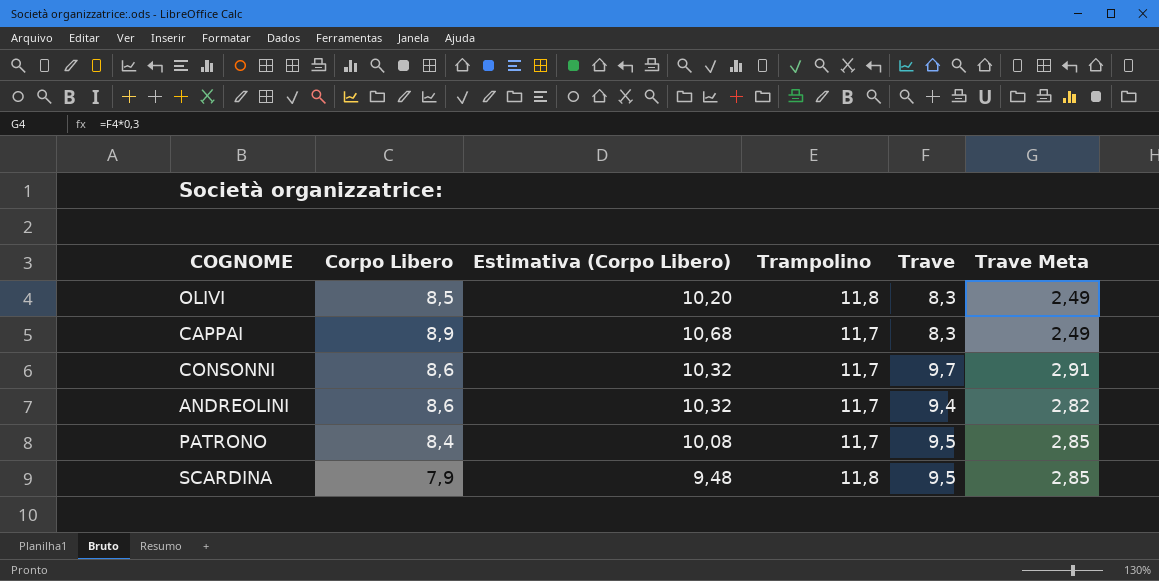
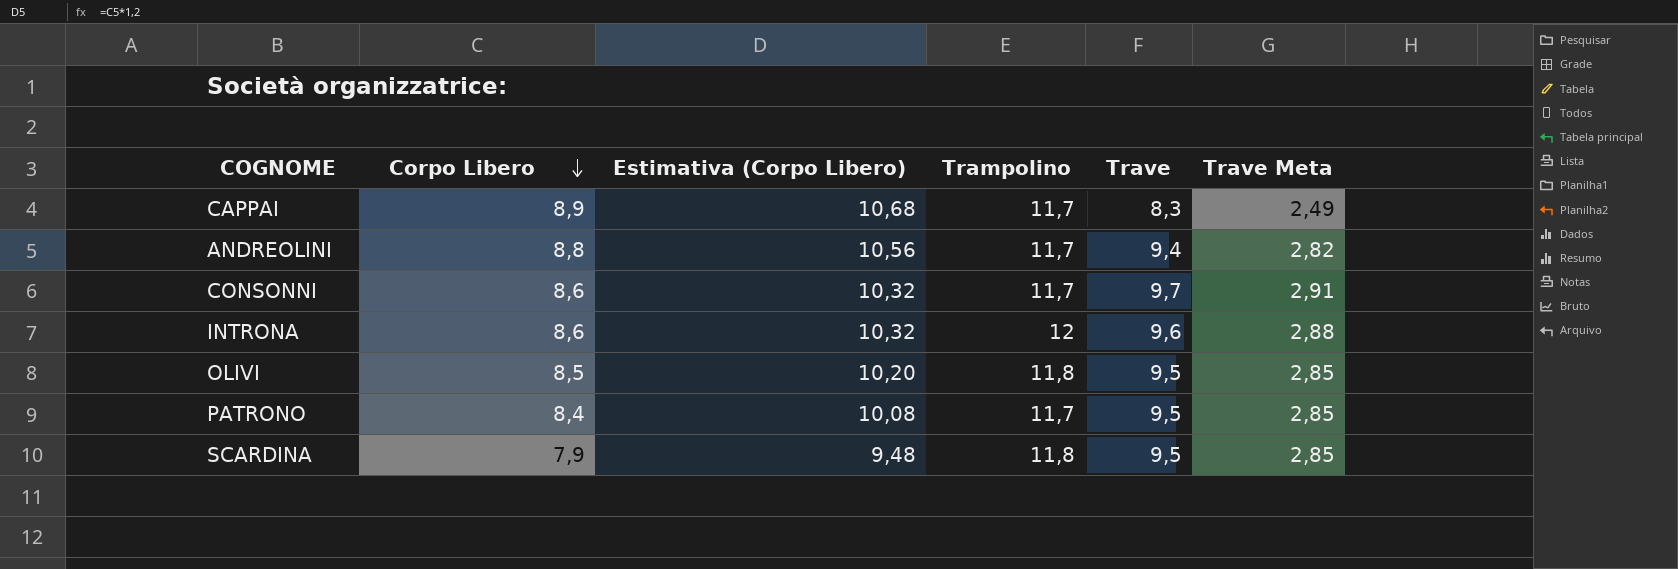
row order: none -> Corpo Libero descending
ANDREOLINI | Corpo Libero: 8,6 -> 8,8
ANDREOLINI | Estimativa (Corpo Libero): 10,32 -> 10,56
row INTRONA: none -> 8,6 | 10,32 | 12 | 9,6 | 2,88
OLIVI | Trave: 8,3 -> 9,5
OLIVI | Trave Meta: 2,49 -> 2,85

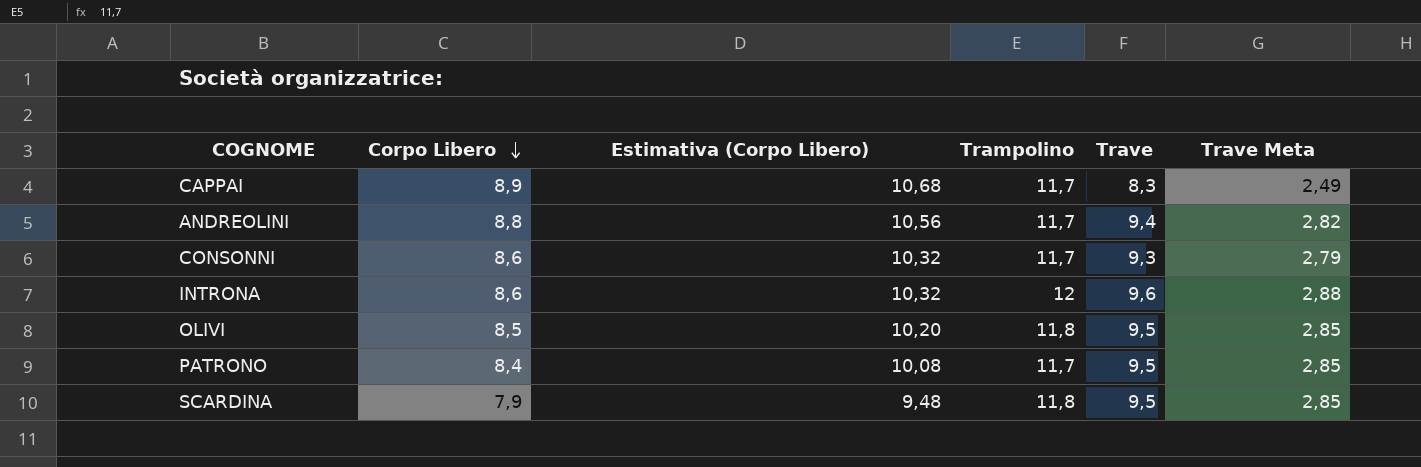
CONSONNI | Trave: 9,7 -> 9,3
CONSONNI | Trave Meta: 2,91 -> 2,79

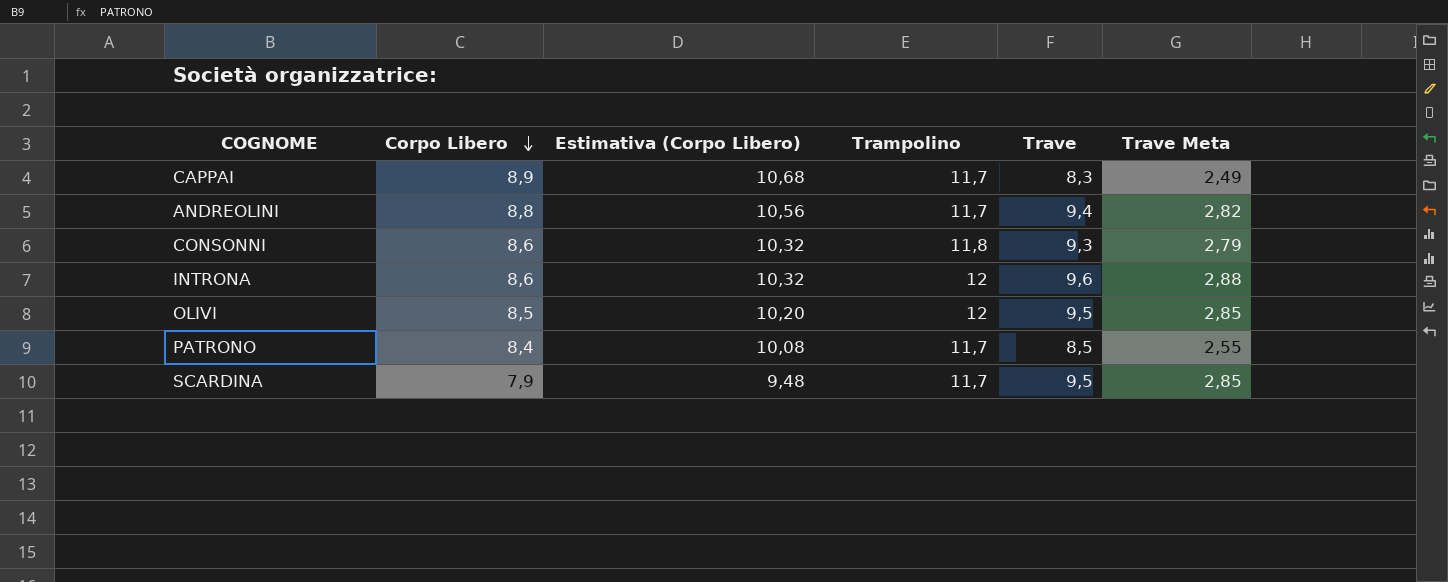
CONSONNI | Trampolino: 11,7 -> 11,8
OLIVI | Trampolino: 11,8 -> 12
PATRONO | Trave: 9,5 -> 8,5
PATRONO | Trave Meta: 2,85 -> 2,55
SCARDINA | Trampolino: 11,8 -> 11,7

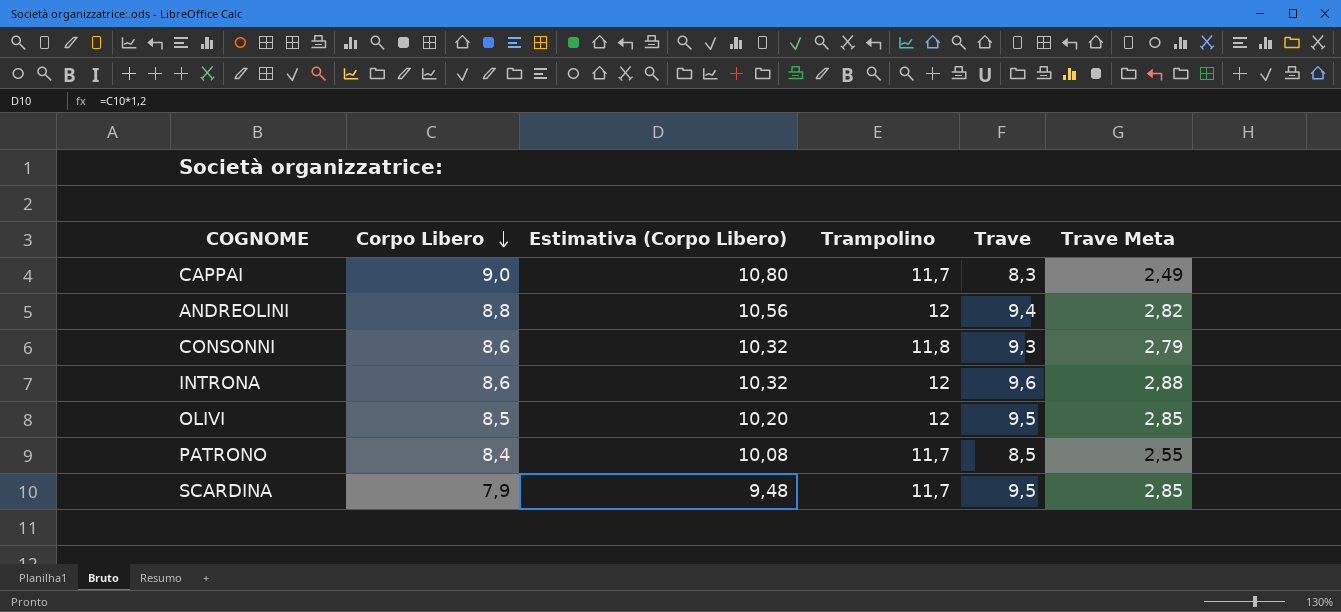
CAPPAI | Corpo Libero: 8,9 -> 9,0
CAPPAI | Estimativa (Corpo Libero): 10,68 -> 10,80
ANDREOLINI | Trampolino: 11,7 -> 12

